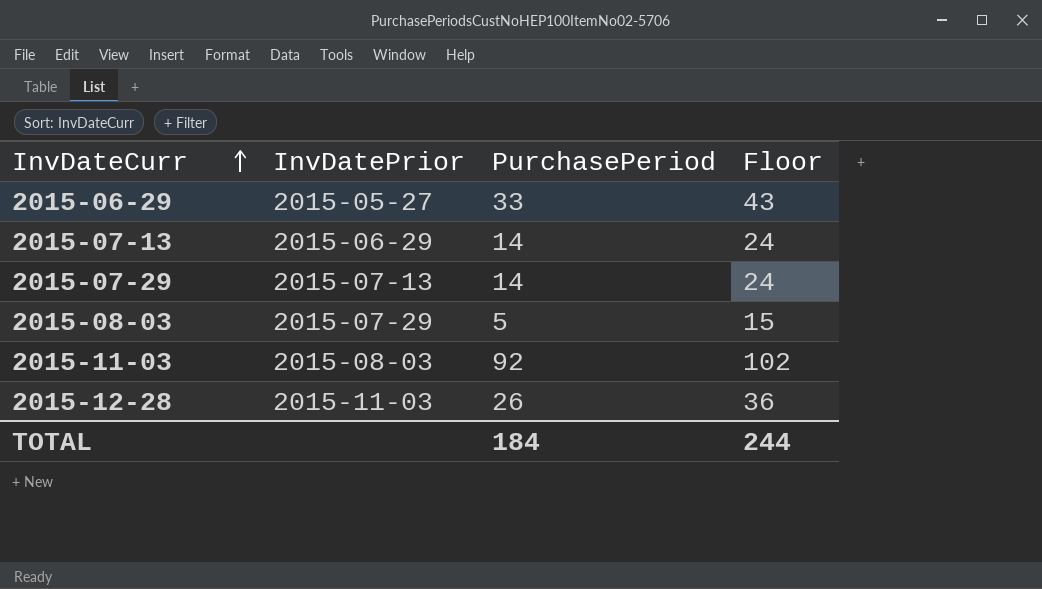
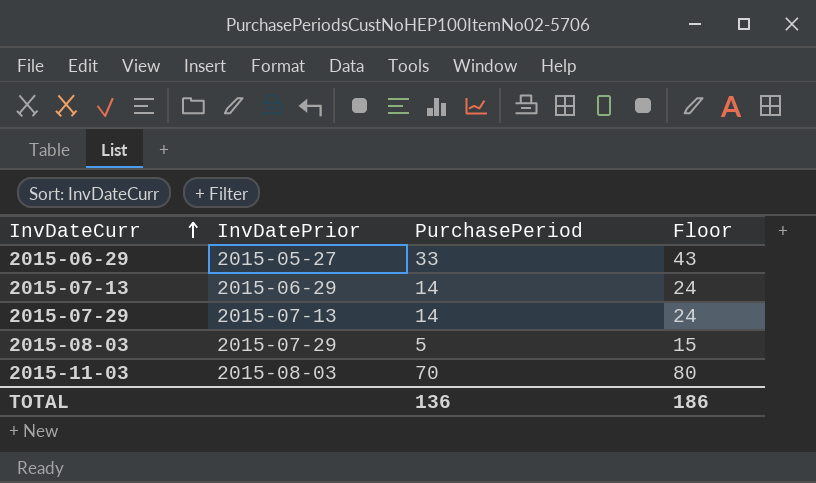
row 2015-12-28: 2015-11-03 | 26 | 36 -> none
2015-11-03 | PurchasePeriod: 92 -> 70
2015-11-03 | Floor: 102 -> 80
TOTAL | PurchasePeriod: 184 -> 136
TOTAL | Floor: 244 -> 186

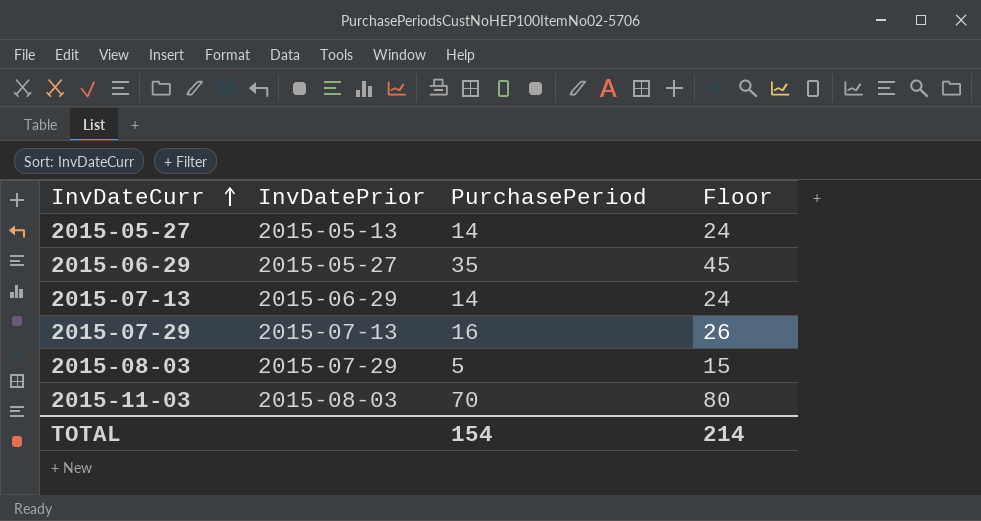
row 2015-05-27: none -> 2015-05-13 | 14 | 24
2015-06-29 | PurchasePeriod: 33 -> 35
2015-06-29 | Floor: 43 -> 45
2015-07-29 | PurchasePeriod: 14 -> 16
2015-07-29 | Floor: 24 -> 26
TOTAL | PurchasePeriod: 136 -> 154
TOTAL | Floor: 186 -> 214

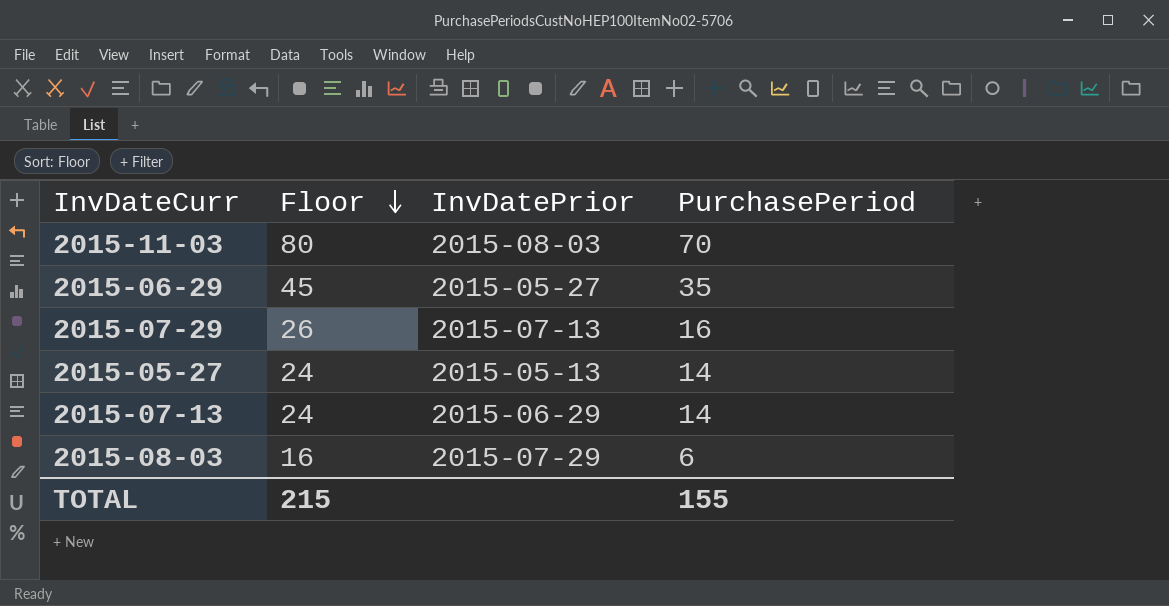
row order: InvDateCurr ascending -> Floor descending
column Floor | position: 4 -> 2
2015-08-03 | Floor: 15 -> 16
2015-08-03 | PurchasePeriod: 5 -> 6
TOTAL | Floor: 214 -> 215
TOTAL | PurchasePeriod: 154 -> 155

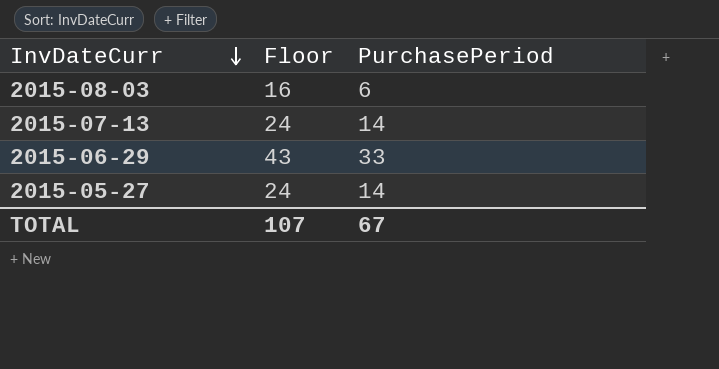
row order: Floor descending -> InvDateCurr descending
column InvDatePrior | position: 3 -> none
row 2015-11-03: 80 | 2015-08-03 | 70 -> none
row 2015-07-29: 26 | 2015-07-13 | 16 -> none
2015-06-29 | Floor: 45 -> 43
2015-06-29 | PurchasePeriod: 35 -> 33
TOTAL | Floor: 215 -> 107
TOTAL | PurchasePeriod: 155 -> 67

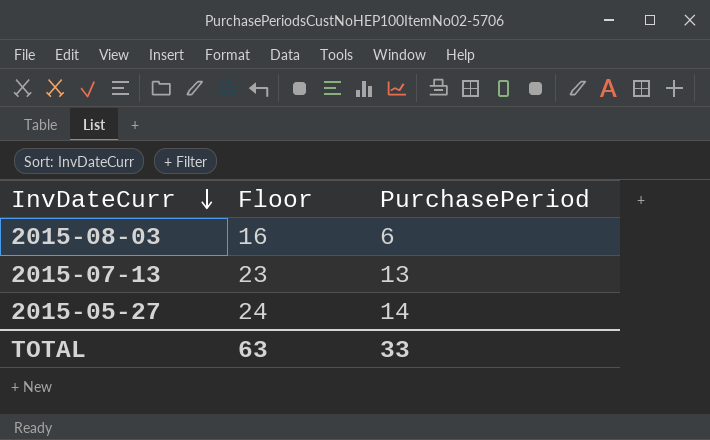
row 2015-06-29: 43 | 33 -> none
2015-07-13 | Floor: 24 -> 23
2015-07-13 | PurchasePeriod: 14 -> 13
TOTAL | Floor: 107 -> 63
TOTAL | PurchasePeriod: 67 -> 33

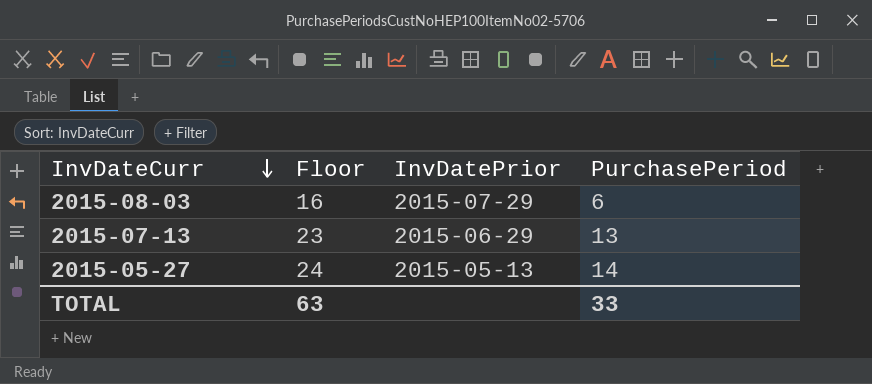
column InvDatePrior | position: none -> 3

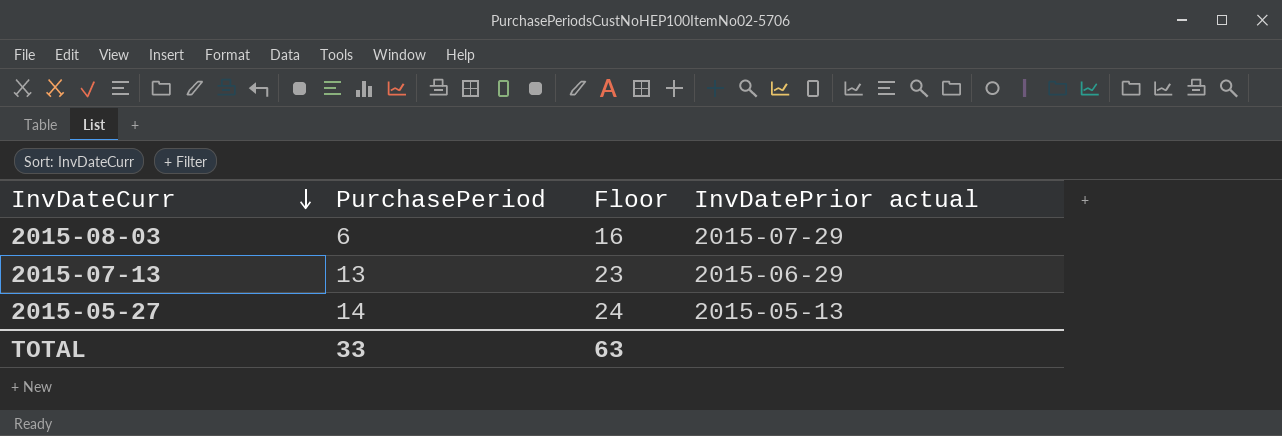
column PurchasePeriod | position: 4 -> 2
column name: InvDatePrior -> InvDatePrior actual

